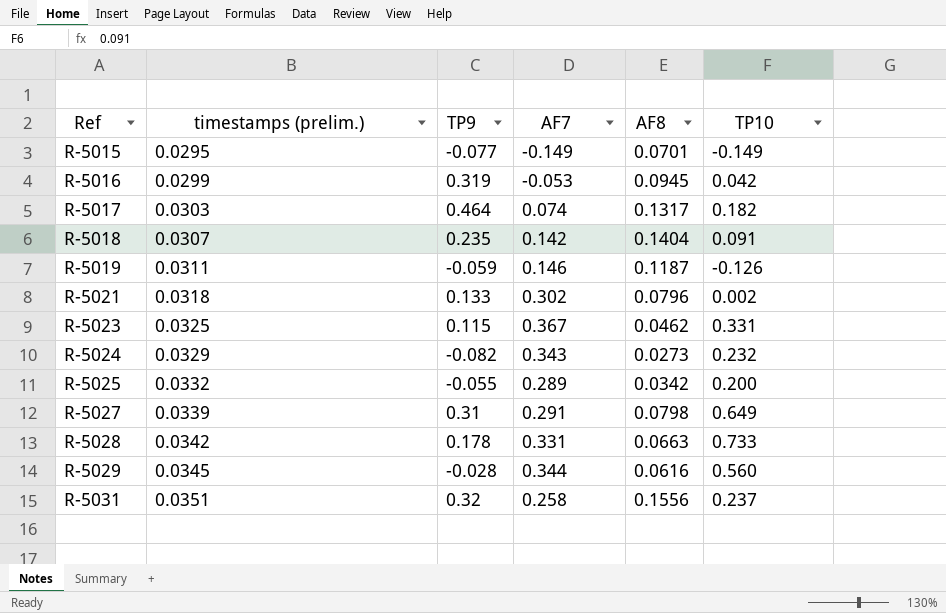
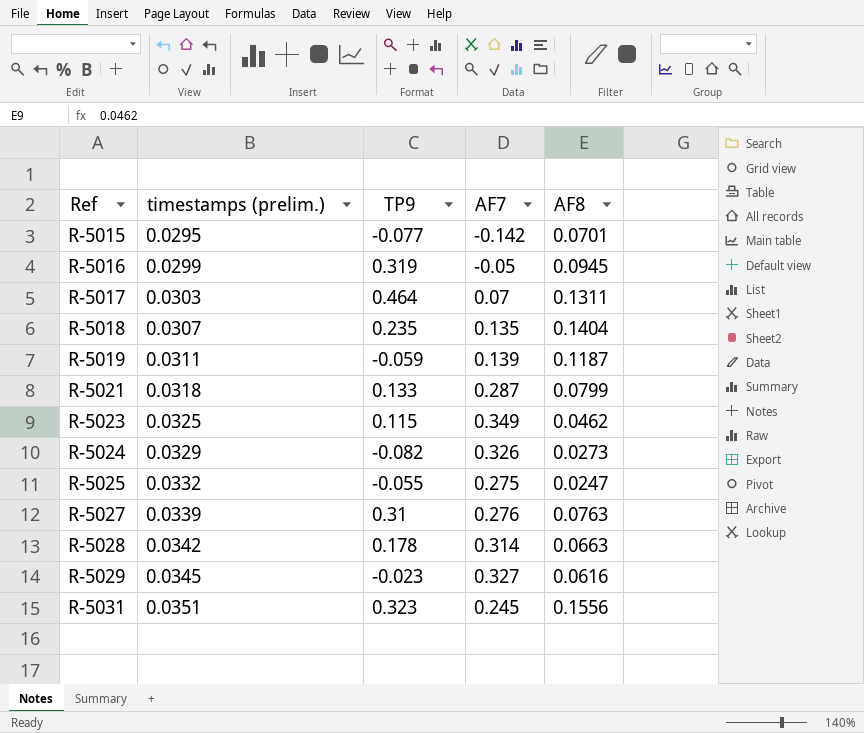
column TP10 | position: 6 -> none
R-5015 | AF7: -0.149 -> -0.142
R-5016 | AF7: -0.053 -> -0.05
R-5017 | AF7: 0.074 -> 0.07
R-5017 | AF8: 0.1317 -> 0.1311
R-5018 | AF7: 0.142 -> 0.135
R-5019 | AF7: 0.146 -> 0.139
R-5021 | AF7: 0.302 -> 0.287
R-5021 | AF8: 0.0796 -> 0.0799
R-5023 | AF7: 0.367 -> 0.349
R-5024 | AF7: 0.343 -> 0.326
R-5025 | AF7: 0.289 -> 0.275
R-5025 | AF8: 0.0342 -> 0.0247
R-5027 | AF7: 0.291 -> 0.276
R-5027 | AF8: 0.0798 -> 0.0763
R-5028 | AF7: 0.331 -> 0.314
R-5029 | TP9: -0.028 -> -0.023
R-5029 | AF7: 0.344 -> 0.327
R-5031 | TP9: 0.32 -> 0.323
R-5031 | AF7: 0.258 -> 0.245

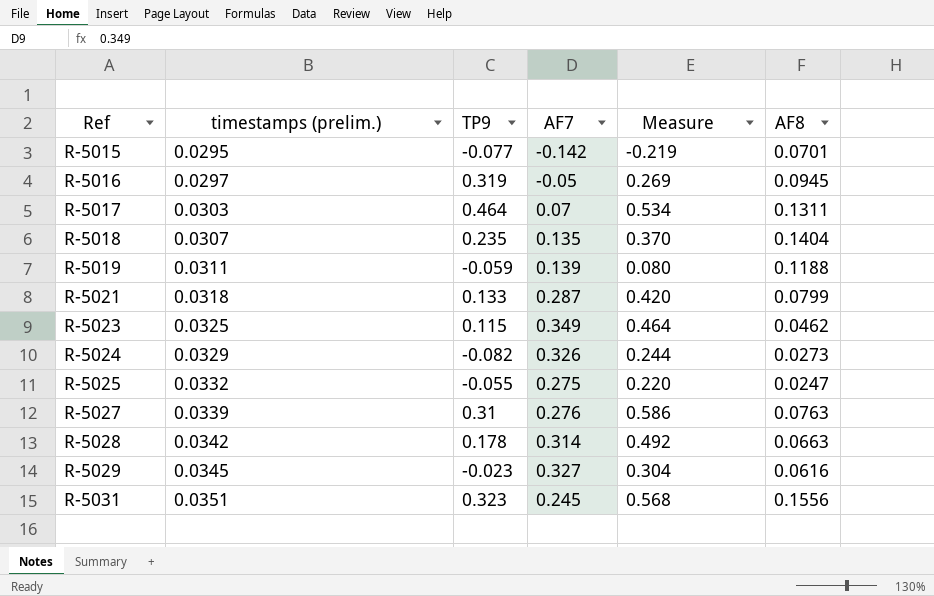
column Measure | formula: none -> [TP9] + [AF7]
R-5016 | timestamps (prelim.): 0.0299 -> 0.0297
R-5019 | AF8: 0.1187 -> 0.1188

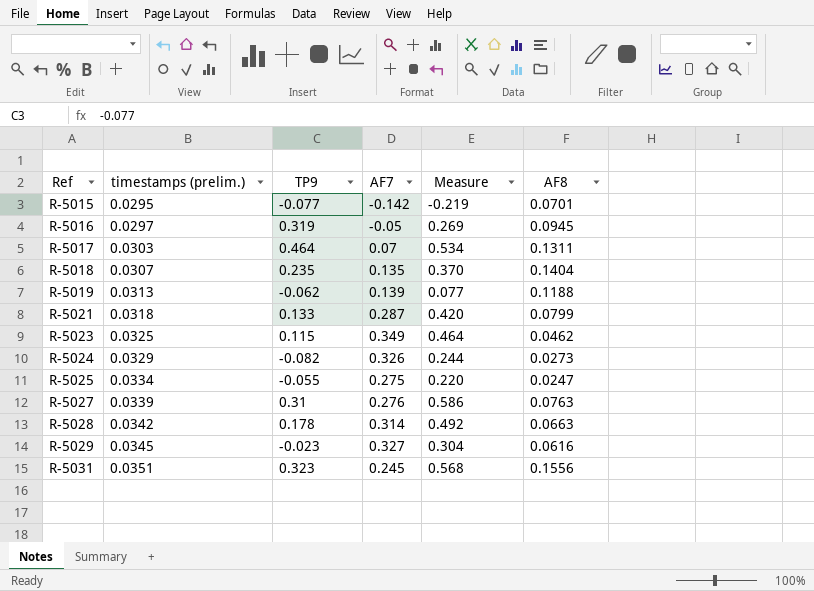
R-5019 | timestamps (prelim.): 0.0311 -> 0.0313
R-5019 | TP9: -0.059 -> -0.062
R-5019 | Measure: 0.080 -> 0.077
R-5025 | timestamps (prelim.): 0.0332 -> 0.0334

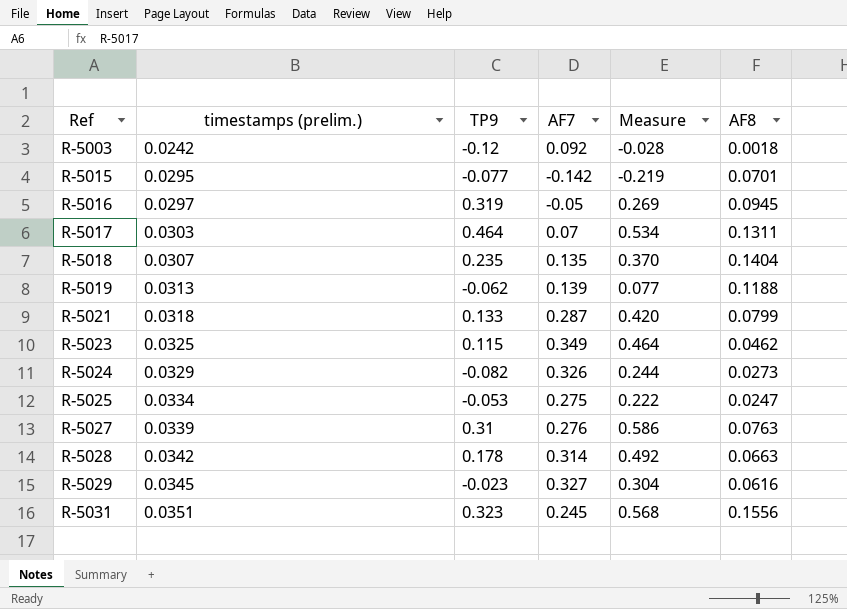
row R-5003: none -> 0.0242 | -0.12 | 0.092 | -0.028 | 0.0018
R-5025 | TP9: -0.055 -> -0.053
R-5025 | Measure: 0.220 -> 0.222

